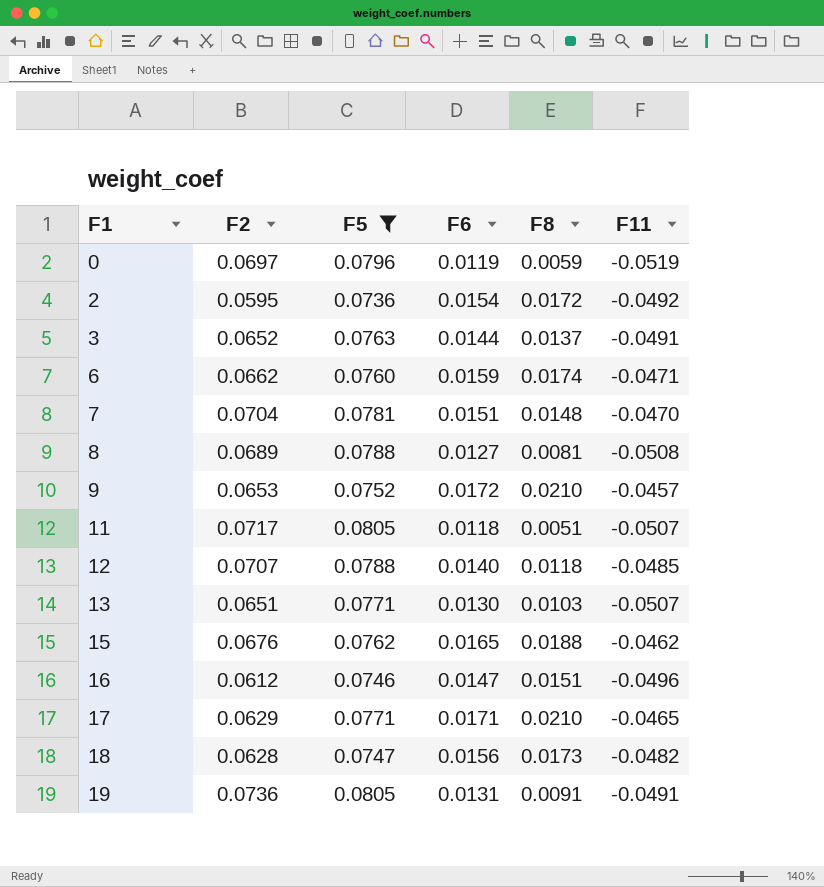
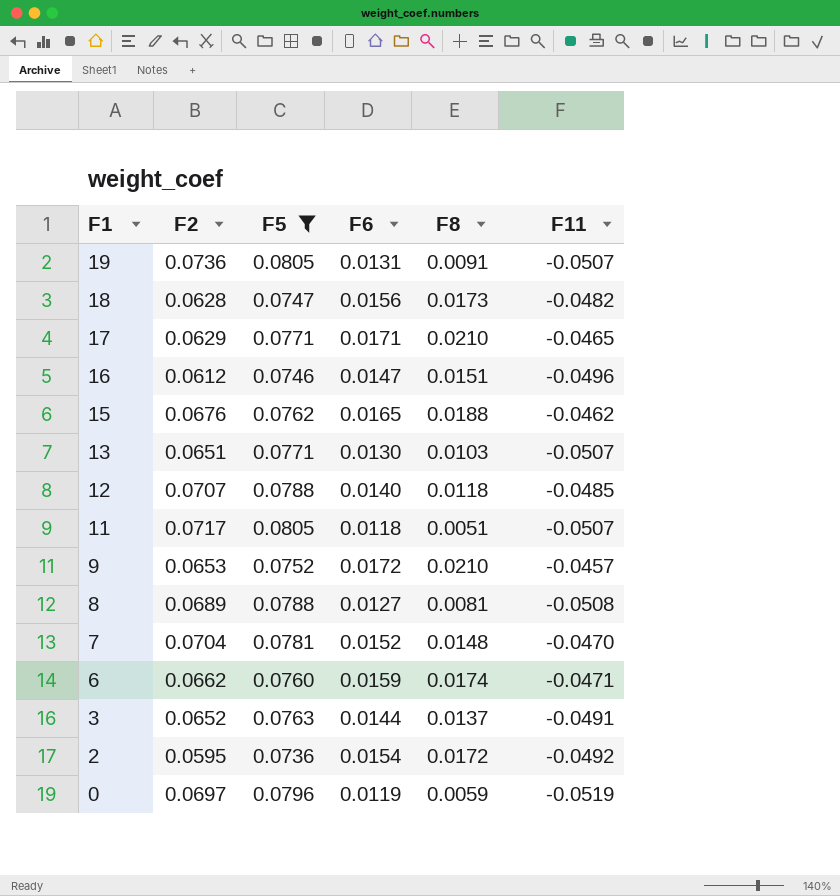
row order: F1 ascending -> F1 descending
19 | F11: -0.0491 -> -0.0507
7 | F6: 0.0151 -> 0.0152

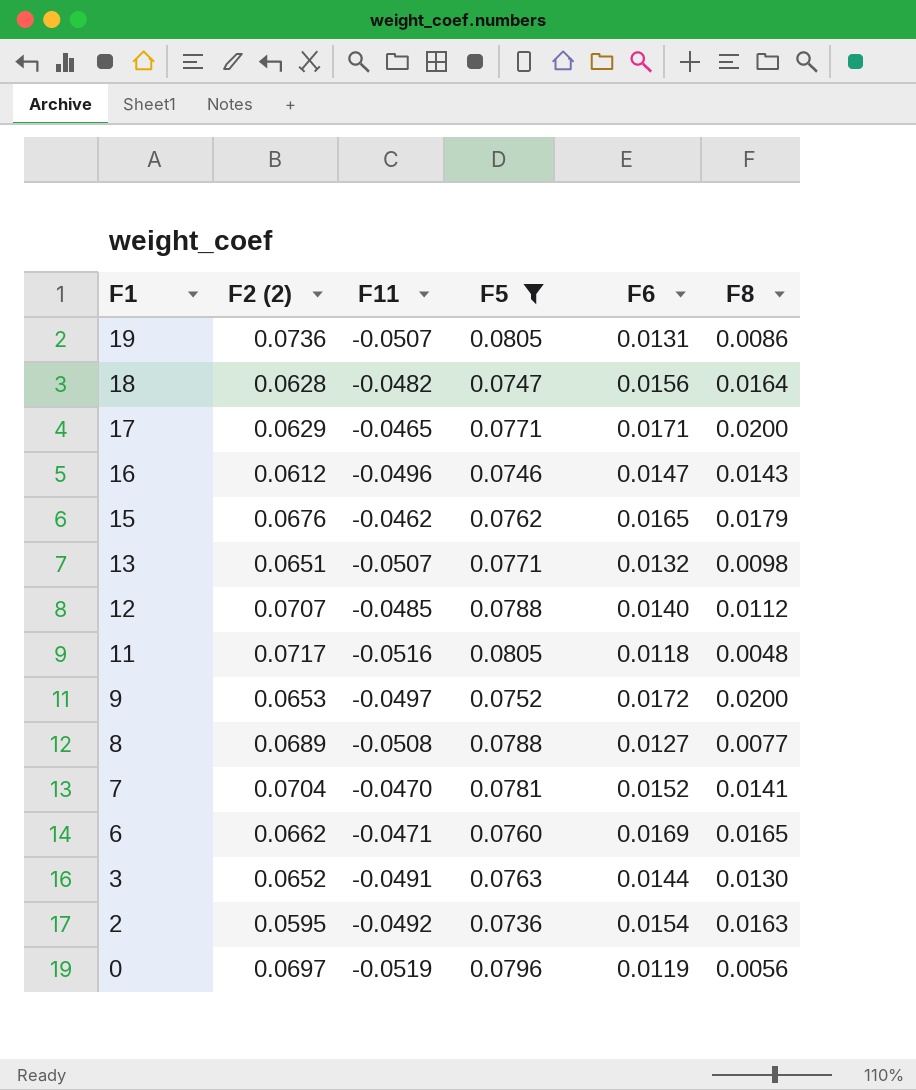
column name: F2 -> F2 (2)
column F11 | position: 6 -> 3
19 | F8: 0.0091 -> 0.0086
18 | F8: 0.0173 -> 0.0164
17 | F8: 0.0210 -> 0.0200
16 | F8: 0.0151 -> 0.0143
15 | F8: 0.0188 -> 0.0179
13 | F6: 0.0130 -> 0.0132
13 | F8: 0.0103 -> 0.0098
12 | F8: 0.0118 -> 0.0112
11 | F11: -0.0507 -> -0.0516
11 | F8: 0.0051 -> 0.0048
9 | F11: -0.0457 -> -0.0497
9 | F8: 0.0210 -> 0.0200
8 | F8: 0.0081 -> 0.0077
7 | F8: 0.0148 -> 0.0141
6 | F6: 0.0159 -> 0.0169
6 | F8: 0.0174 -> 0.0165
3 | F8: 0.0137 -> 0.0130
2 | F8: 0.0172 -> 0.0163
0 | F8: 0.0059 -> 0.0056

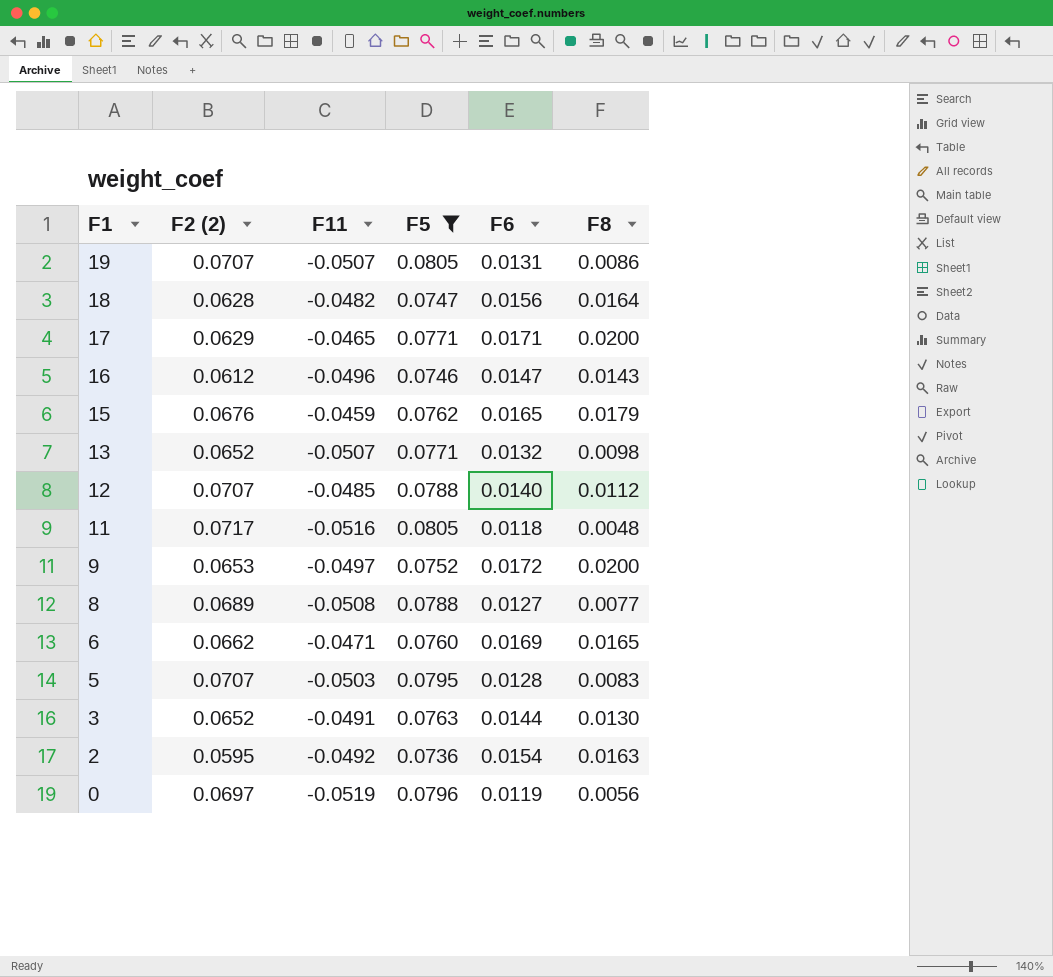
row 7: 0.0704 | -0.0470 | 0.0781 | 0.0152 | 0.0141 -> none
19 | F2 (2): 0.0736 -> 0.0707
15 | F11: -0.0462 -> -0.0459
13 | F2 (2): 0.0651 -> 0.0652
row 5: none -> 0.0707 | -0.0503 | 0.0795 | 0.0128 | 0.0083

